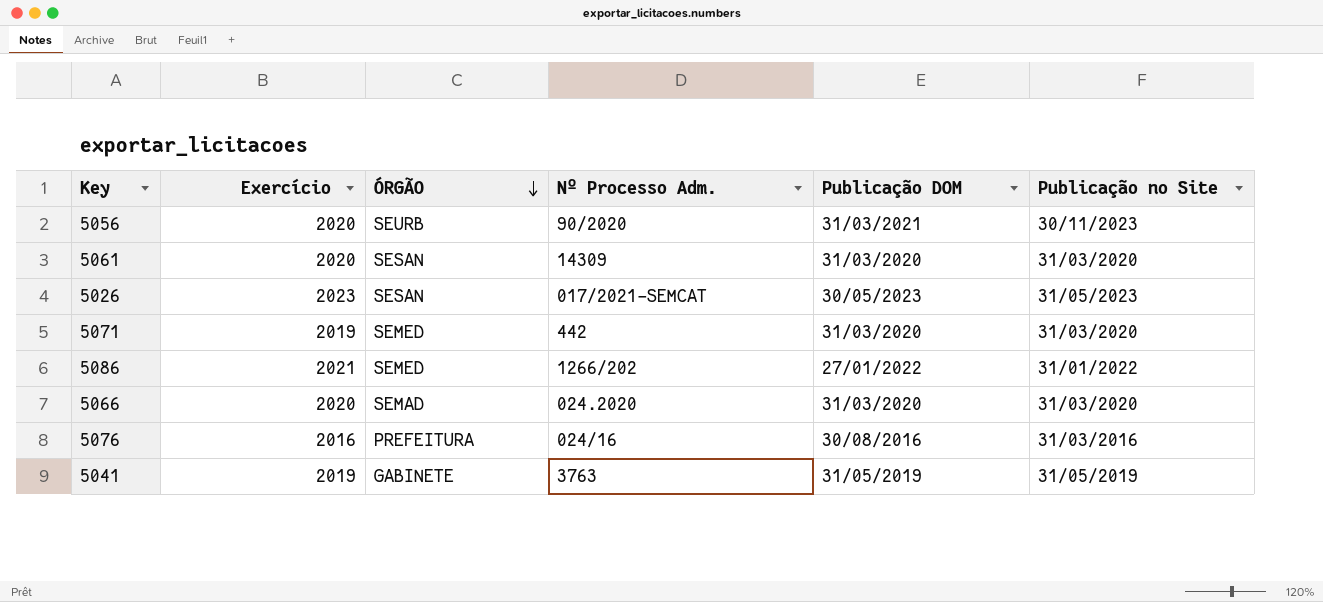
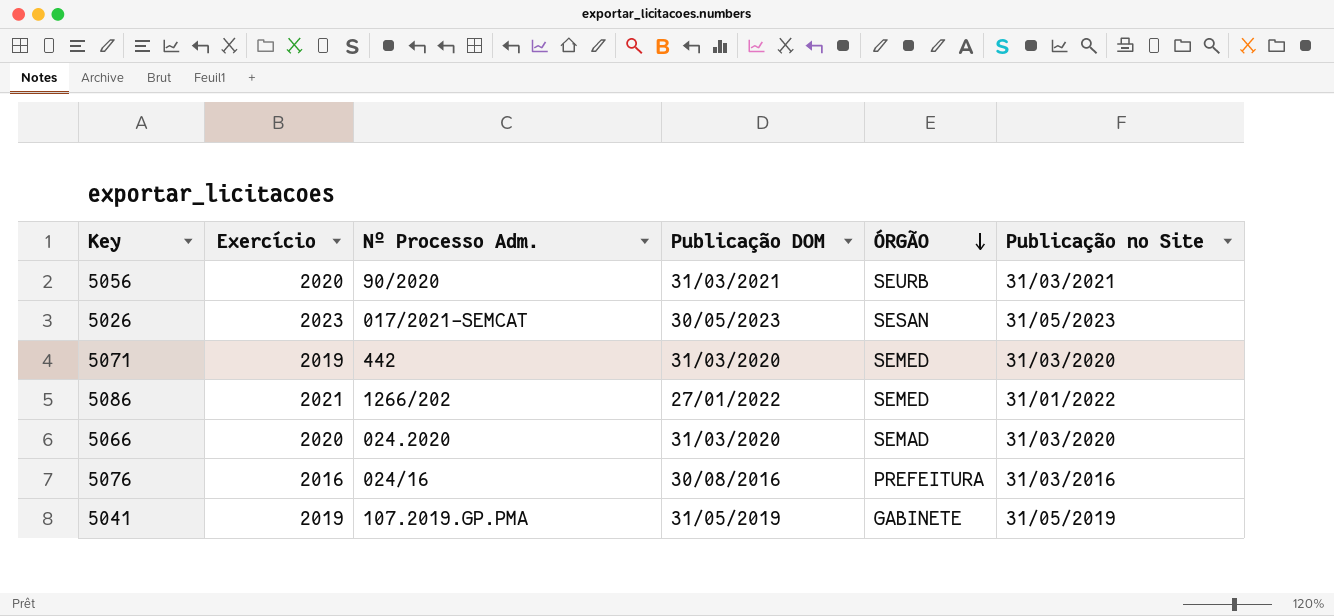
column ÓRGÃO | position: 3 -> 5
row 5061: 2020 | SESAN | 14309 | 31/03/2020 | 31/03/2020 -> none
5056 | Publicação no Site: 30/11/2023 -> 31/03/2021
5041 | Nº Processo Adm.: 3763 -> 107.2019.GP.PMA

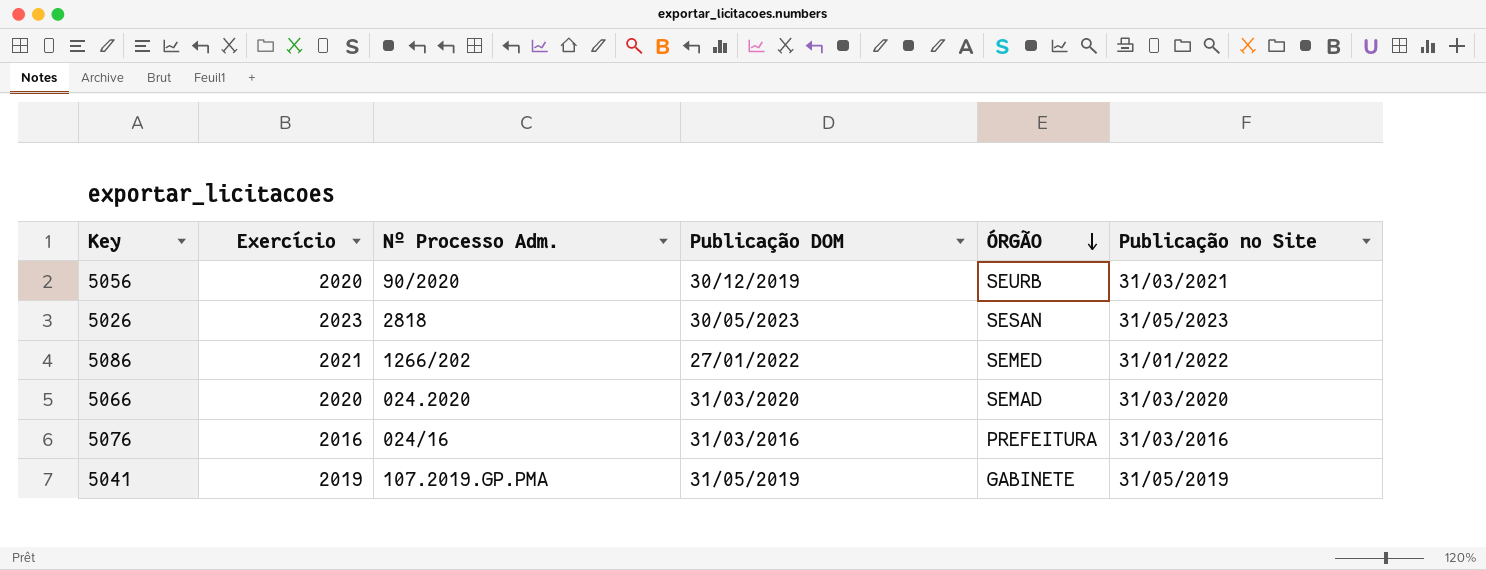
row 5071: 2019 | 442 | 31/03/2020 | SEMED | 31/03/2020 -> none
5056 | Publicação DOM: 31/03/2021 -> 30/12/2019
5026 | Nº Processo Adm.: 017/2021-SEMCAT -> 2818
5076 | Publicação DOM: 30/08/2016 -> 31/03/2016

